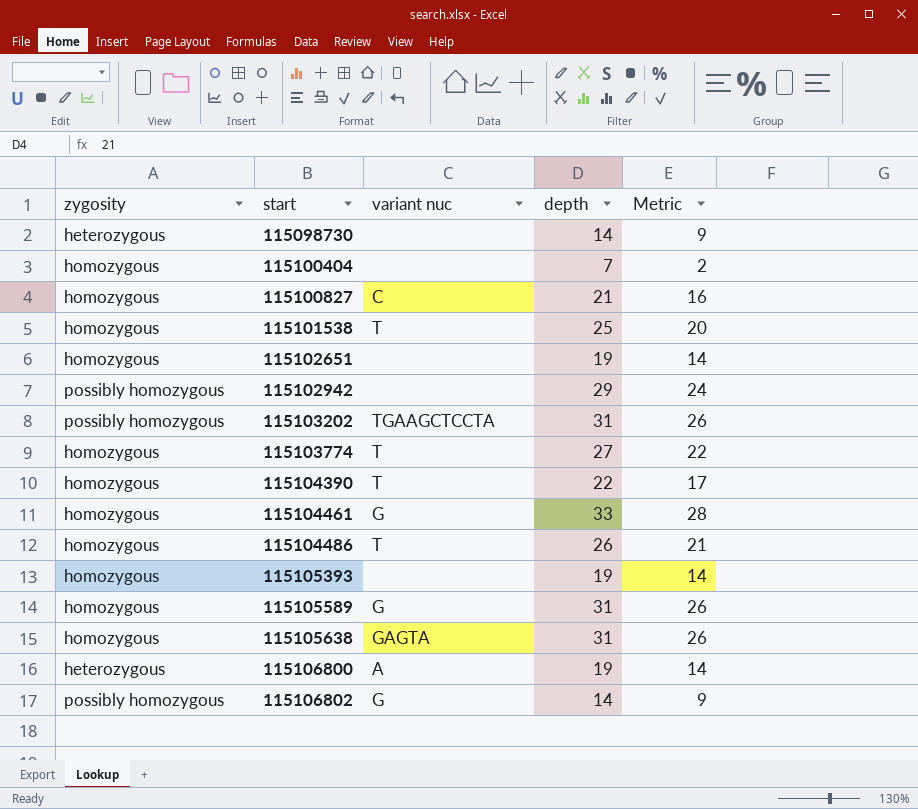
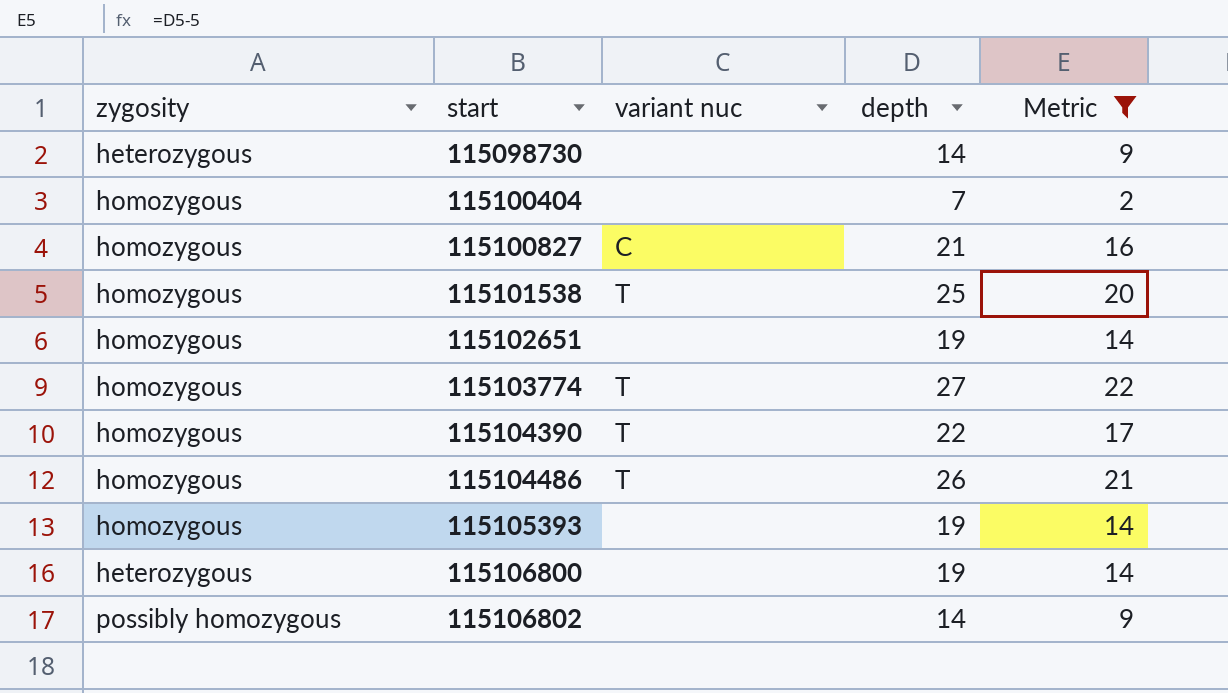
filter: none -> Metric <= 22
115106800 | variant nuc: A -> none
115106802 | variant nuc: G -> none

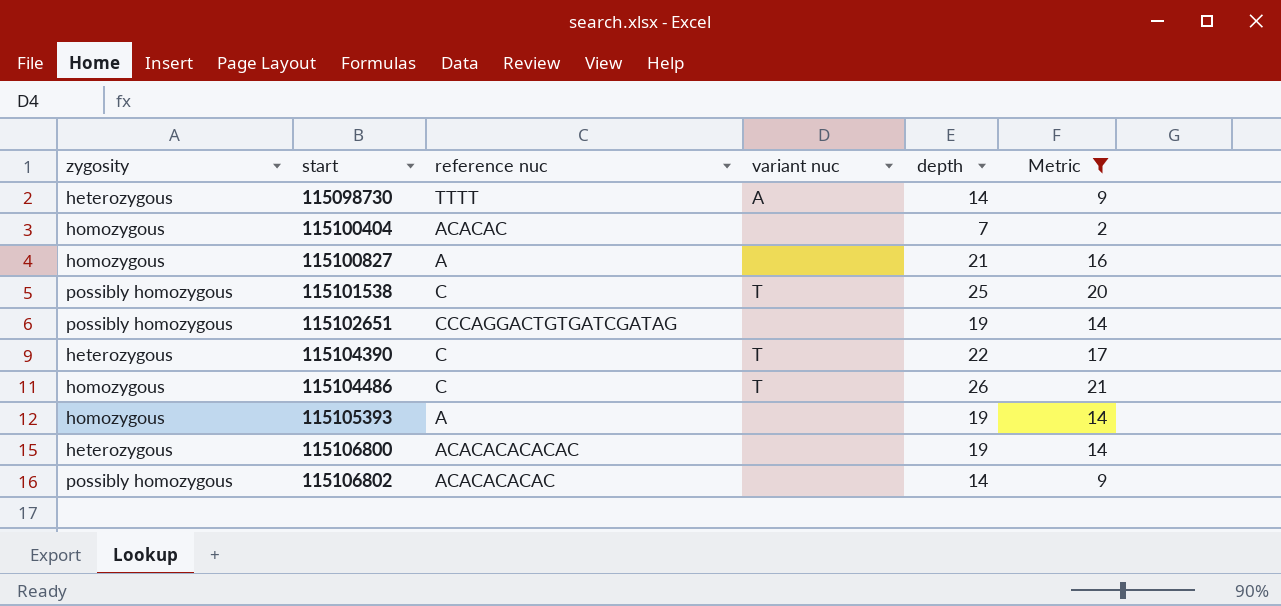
column reference nuc | position: none -> 3
row 115103774: homozygous | T | 27 | 22 -> none
115098730 | variant nuc: none -> A
115100827 | variant nuc: C -> none
115101538 | zygosity: homozygous -> possibly homozygous
115102651 | zygosity: homozygous -> possibly homozygous
115104390 | zygosity: homozygous -> heterozygous

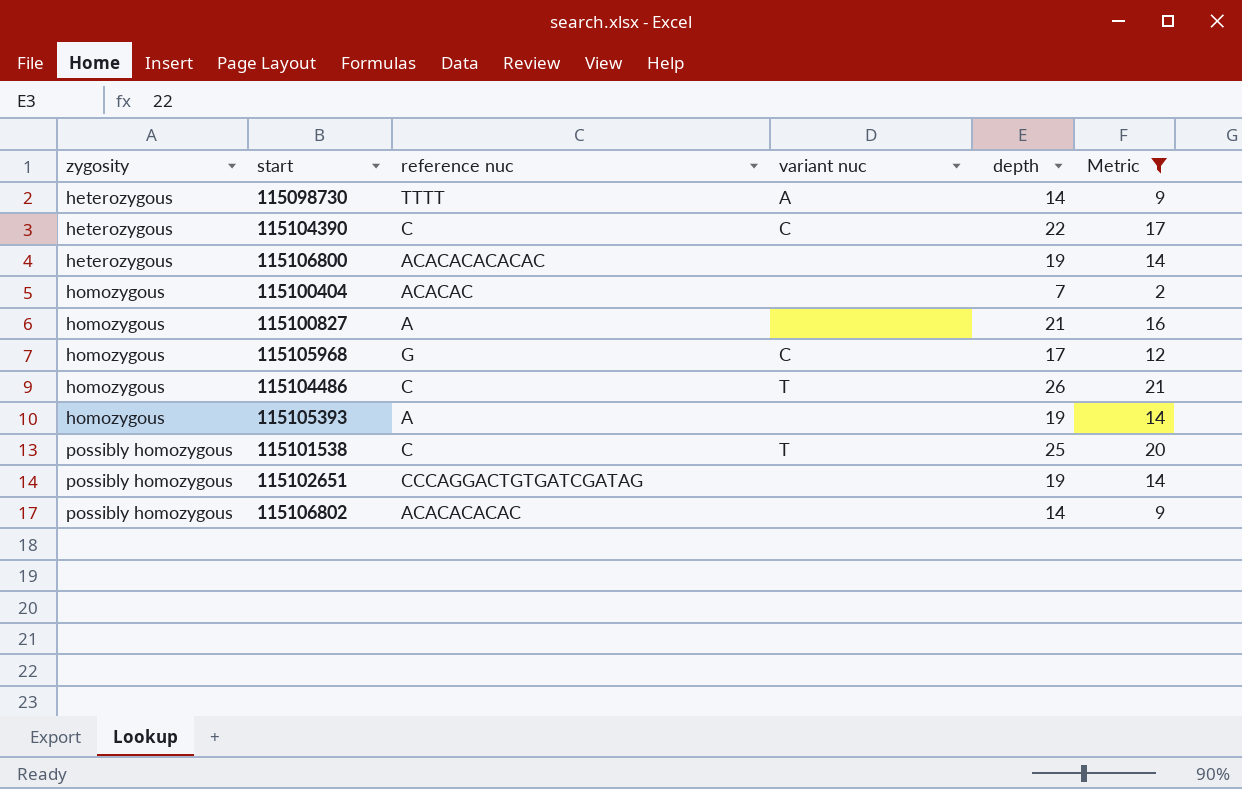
row order: start ascending -> zygosity ascending
115104390 | variant nuc: T -> C
row 115105968: none -> homozygous | G | C | 17 | 12

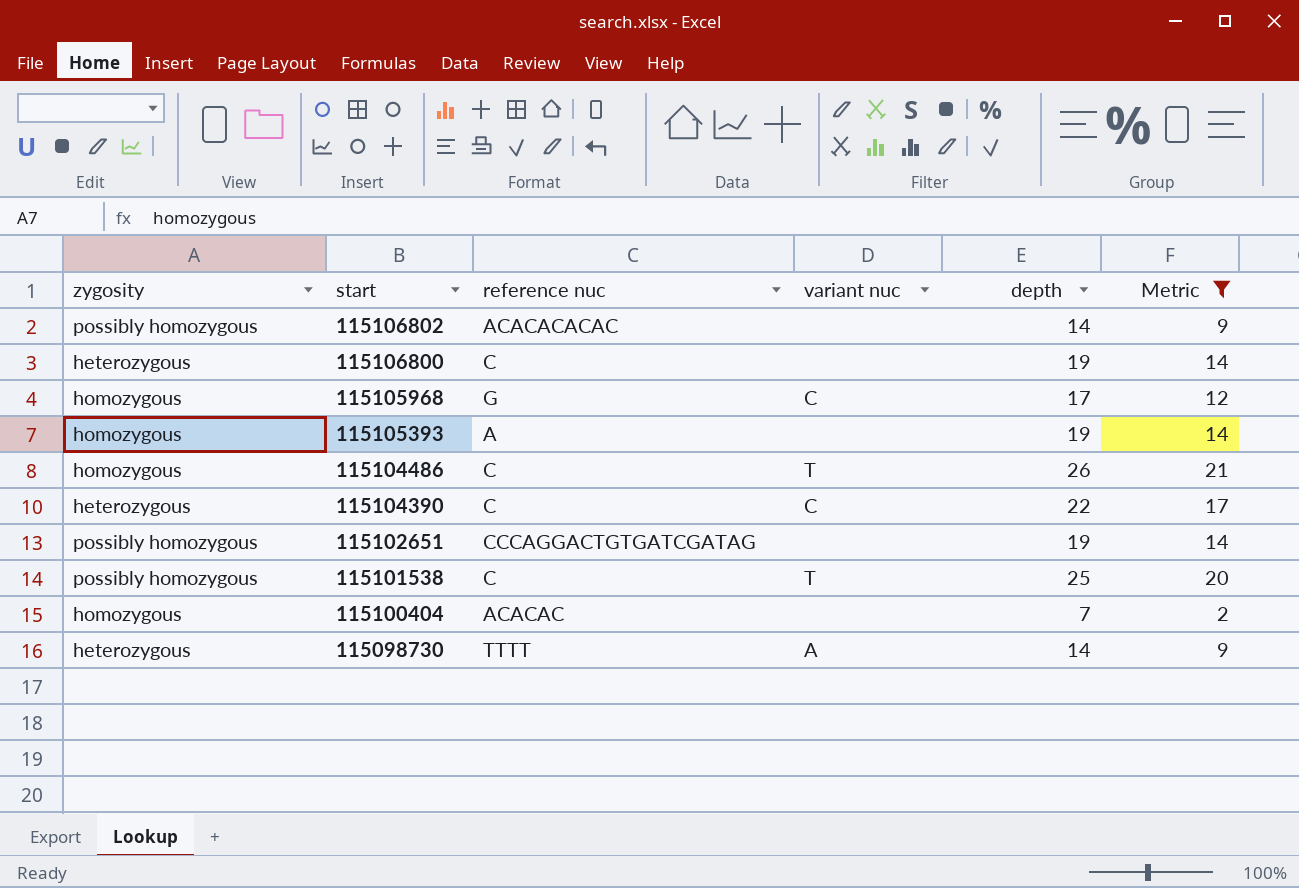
row order: zygosity ascending -> start descending
row 115100827: homozygous | A | none | 21 | 16 -> none
115106800 | reference nuc: ACACACACACAC -> C

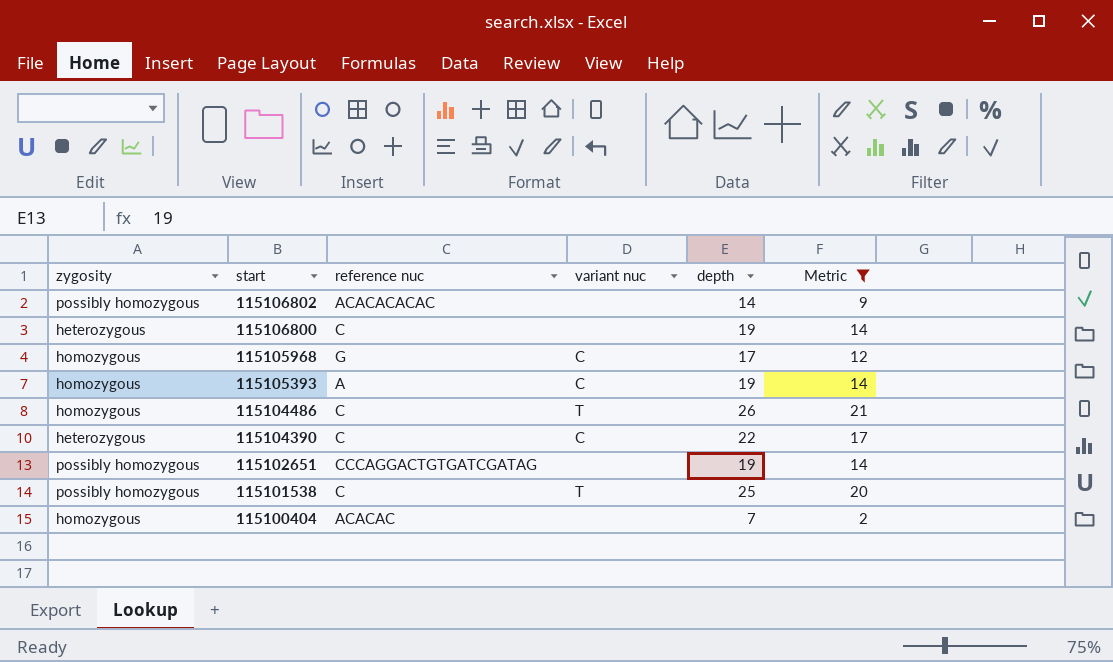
row 115098730: heterozygous | TTTT | A | 14 | 9 -> none
115105393 | variant nuc: none -> C

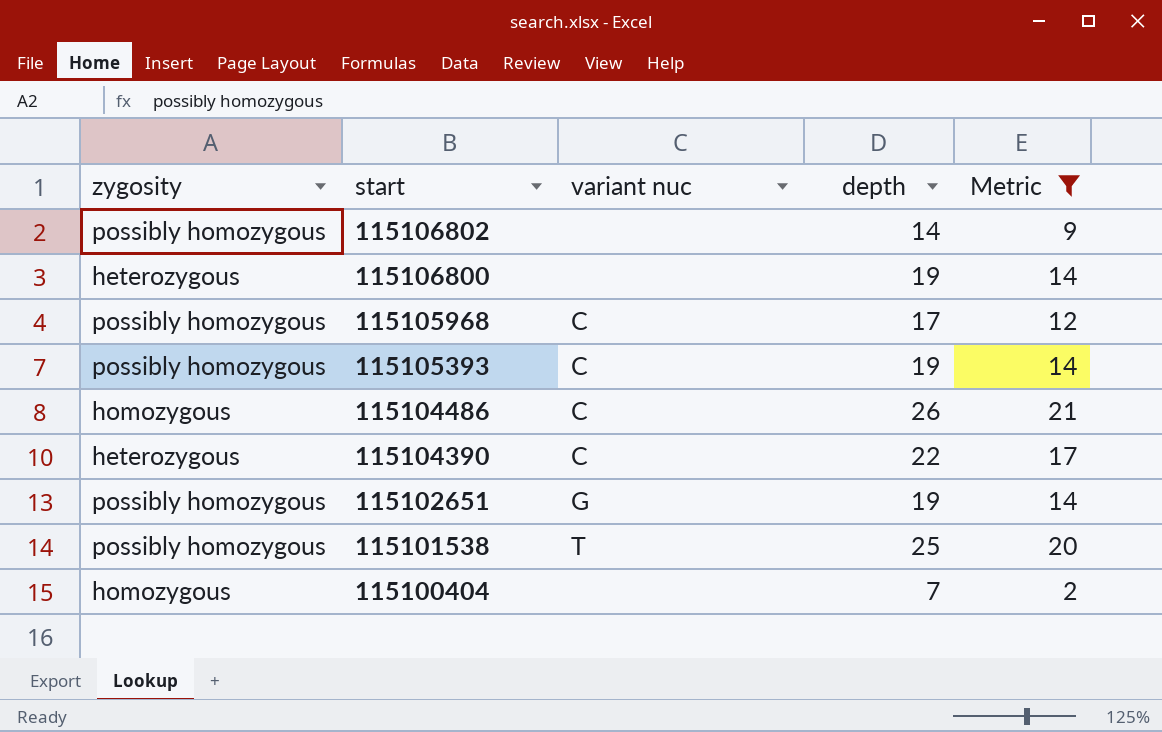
column reference nuc | position: 3 -> none
115105968 | zygosity: homozygous -> possibly homozygous
115105393 | zygosity: homozygous -> possibly homozygous
115104486 | variant nuc: T -> C
115102651 | variant nuc: none -> G

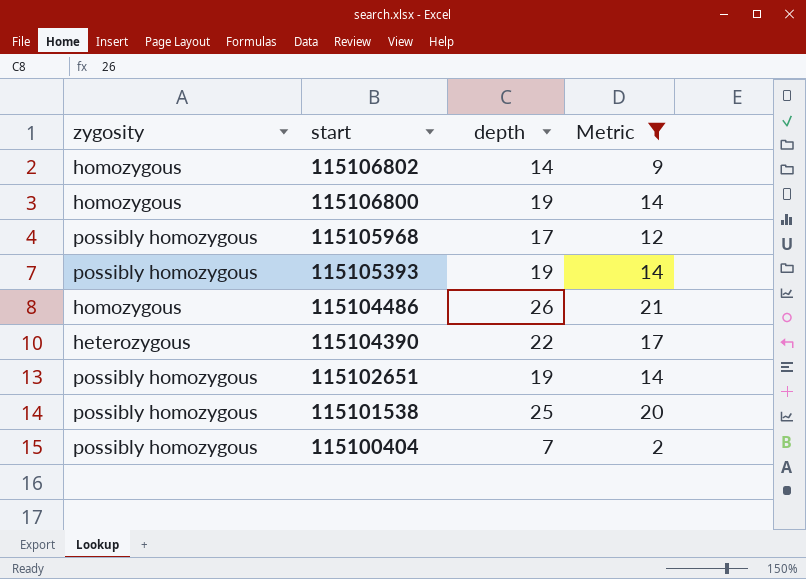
column variant nuc | position: 3 -> none
115106802 | zygosity: possibly homozygous -> homozygous
115106800 | zygosity: heterozygous -> homozygous
115100404 | zygosity: homozygous -> possibly homozygous

